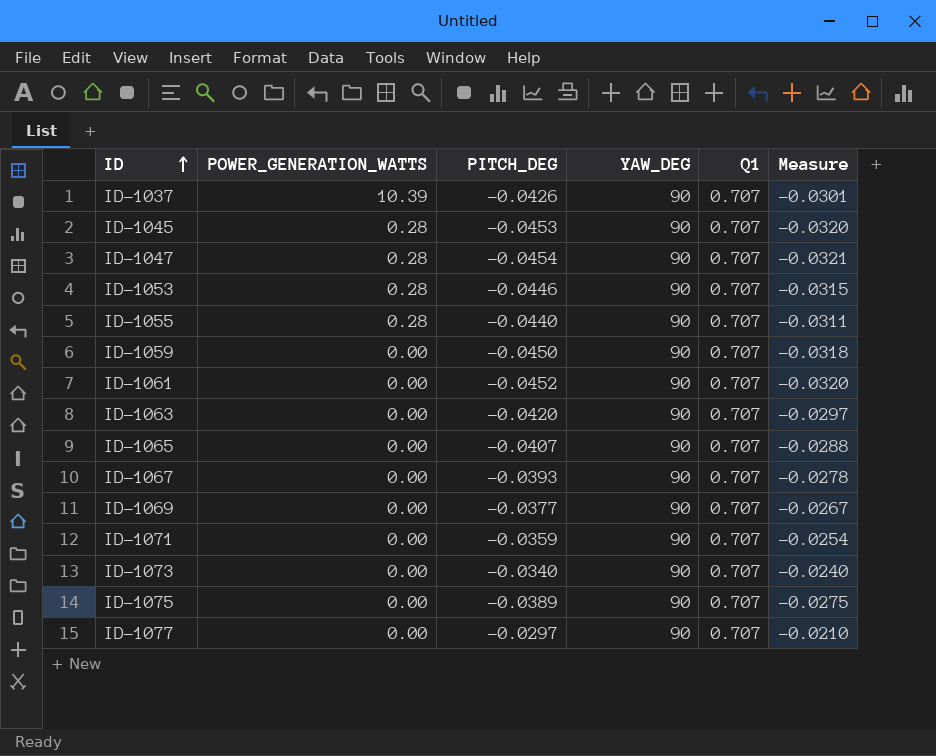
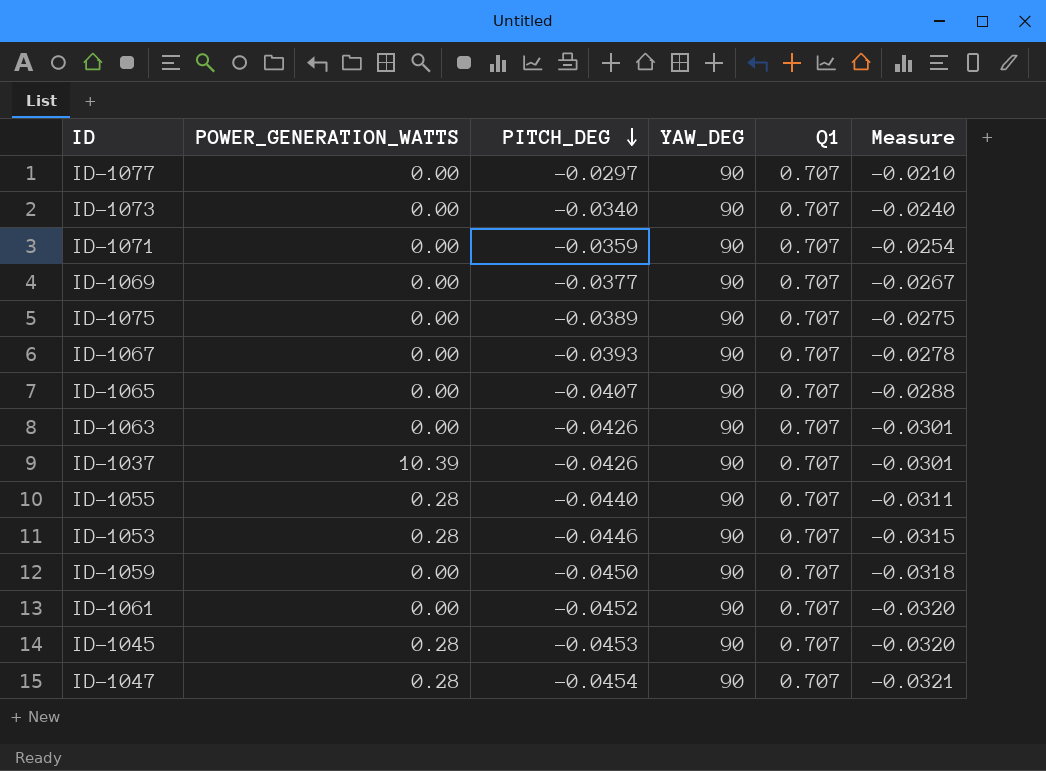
row order: ID ascending -> PITCH_DEG descending
ID-1063 | PITCH_DEG: -0.0420 -> -0.0426
ID-1063 | Measure: -0.0297 -> -0.0301

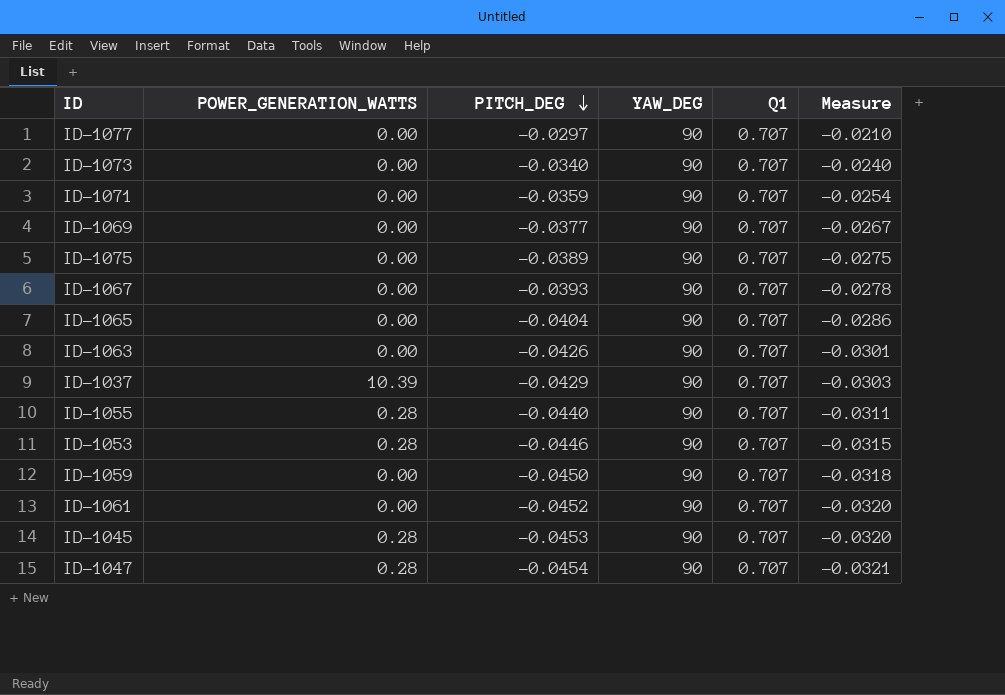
ID-1065 | PITCH_DEG: -0.0407 -> -0.0404
ID-1065 | Measure: -0.0288 -> -0.0286
ID-1037 | PITCH_DEG: -0.0426 -> -0.0429
ID-1037 | Measure: -0.0301 -> -0.0303

